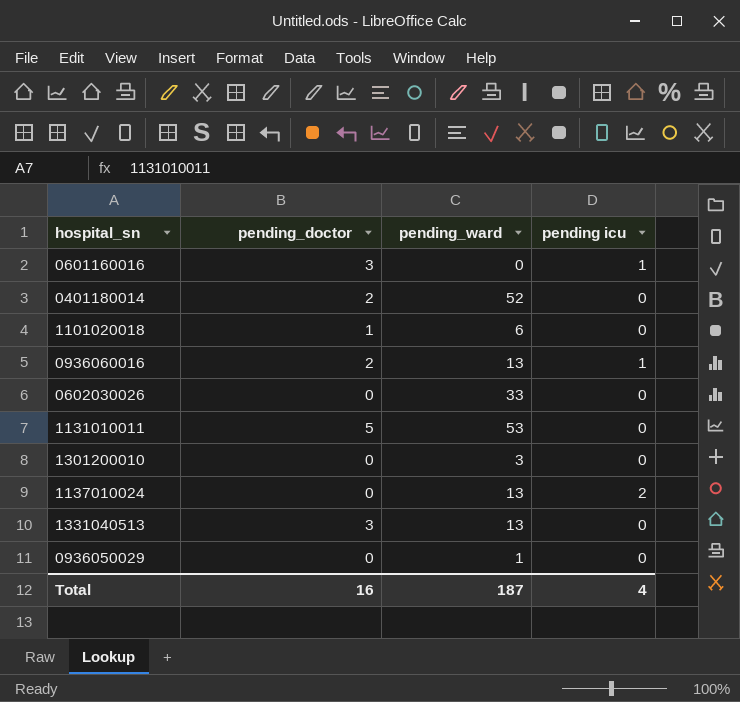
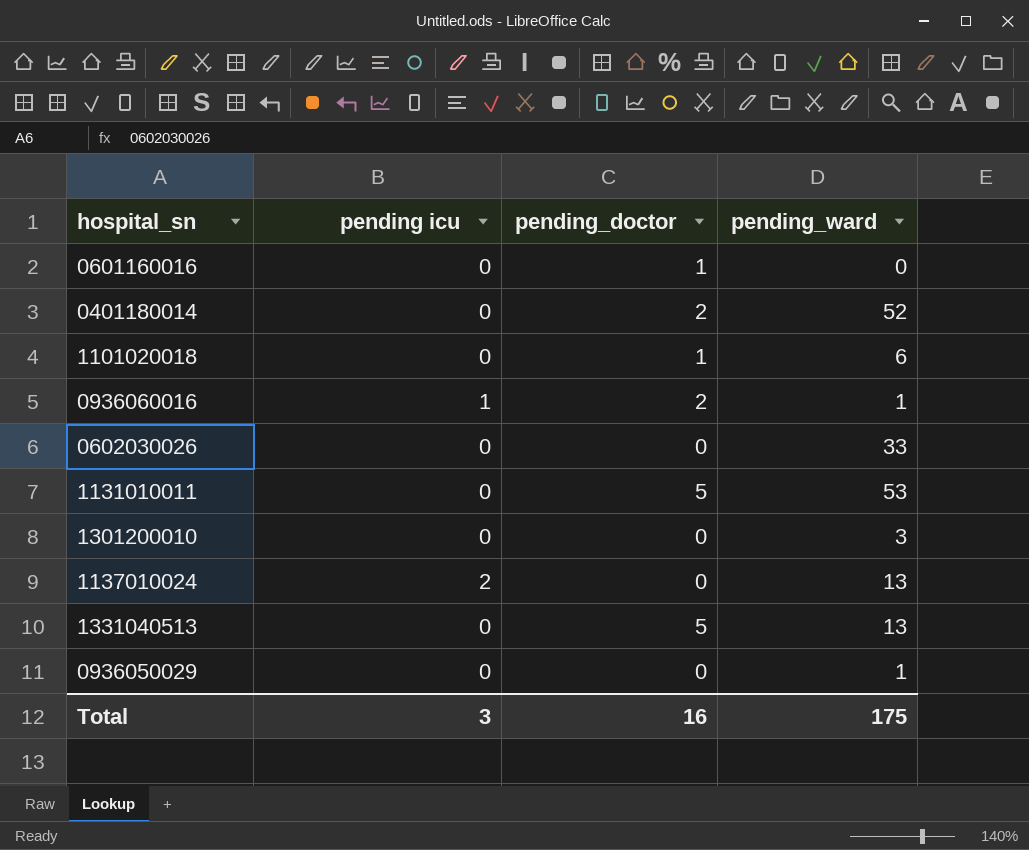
column pending icu | position: 4 -> 2
0601160016 | pending icu: 1 -> 0
0601160016 | pending_doctor: 3 -> 1
0936060016 | pending_ward: 13 -> 1
1331040513 | pending_doctor: 3 -> 5
Total | pending icu: 4 -> 3
Total | pending_ward: 187 -> 175

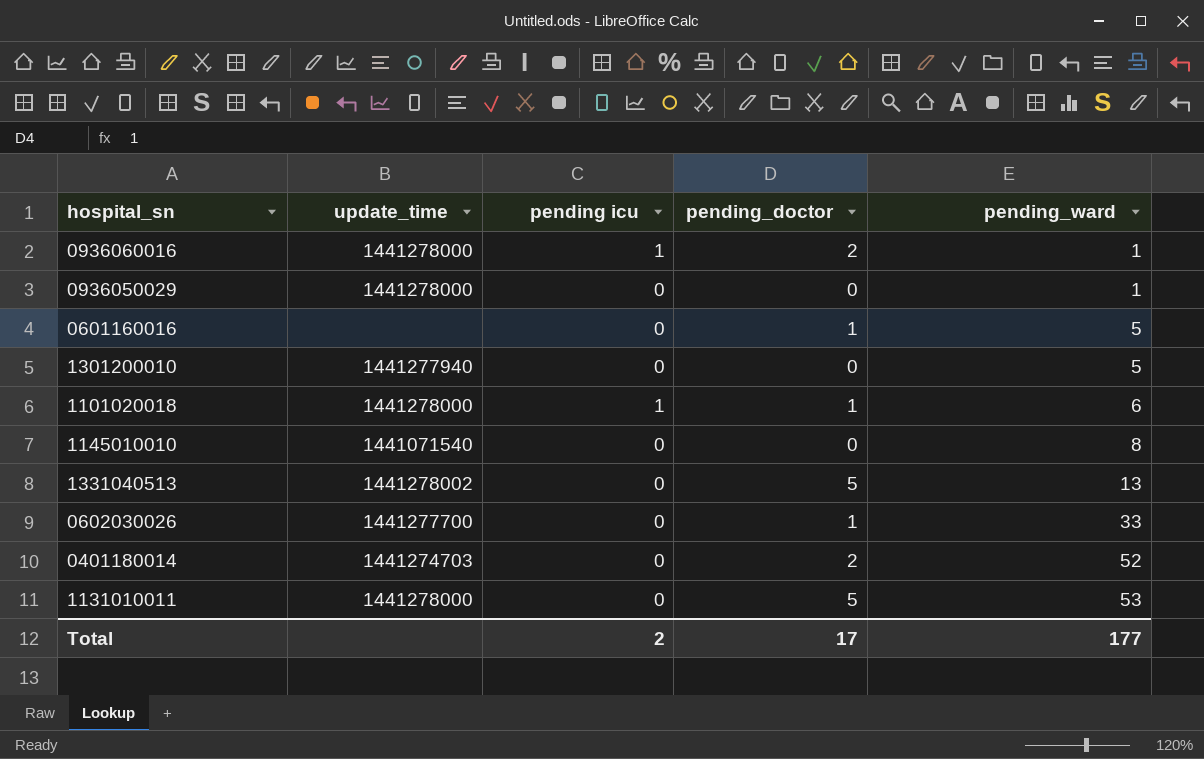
row order: none -> pending_ward ascending
column update_time | position: none -> 2
row 1137010024: 2 | 0 | 13 -> none
0601160016 | pending_ward: 0 -> 5
1301200010 | pending_ward: 3 -> 5
1101020018 | pending icu: 0 -> 1
row 1145010010: none -> 1441071540 | 0 | 0 | 8
0602030026 | pending_doctor: 0 -> 1
Total | pending icu: 3 -> 2
Total | pending_doctor: 16 -> 17
Total | pending_ward: 175 -> 177

